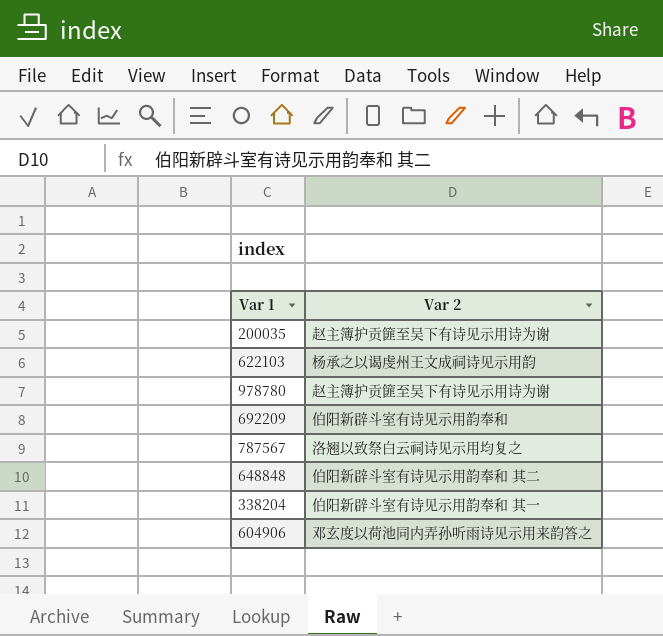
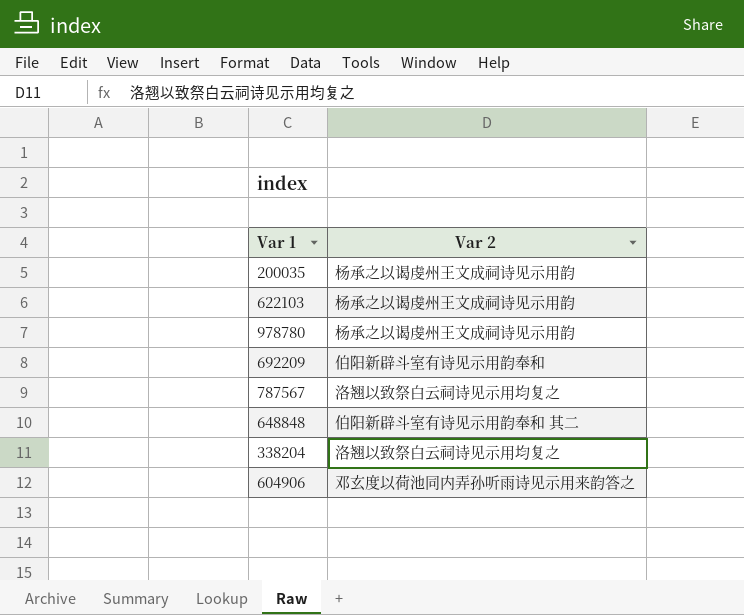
200035 | Var 2: 赵主簿护贡篚至吴下有诗见示用诗为谢 -> 杨承之以谒虔州王文成祠诗见示用韵
978780 | Var 2: 赵主簿护贡篚至吴下有诗见示用诗为谢 -> 杨承之以谒虔州王文成祠诗见示用韵
338204 | Var 2: 伯阳新辟斗室有诗见示用韵奉和 其一 -> 洛翘以致祭白云祠诗见示用均复之

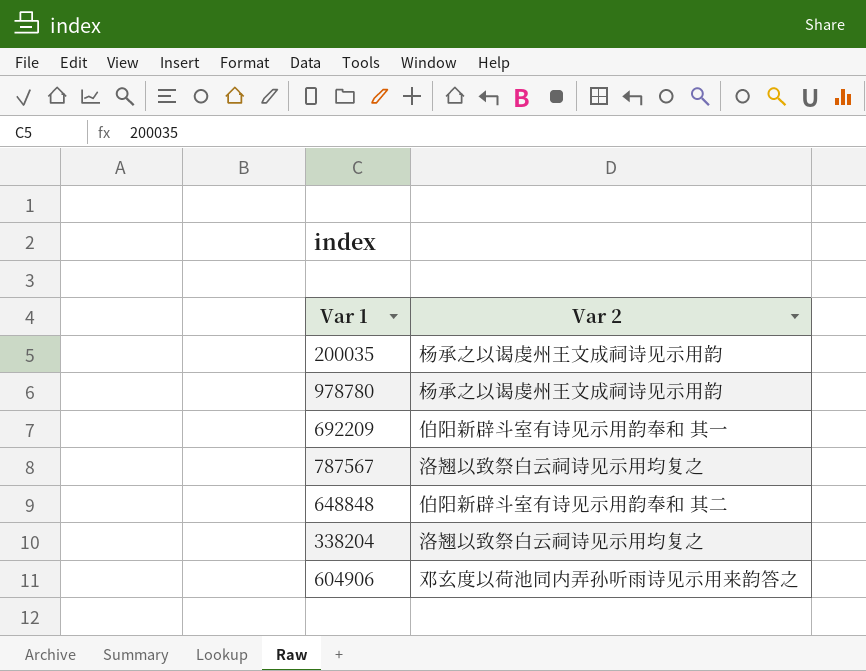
row 622103: 杨承之以谒虔州王文成祠诗见示用韵 -> none
692209 | Var 2: 伯阳新辟斗室有诗见示用韵奉和 -> 伯阳新辟斗室有诗见示用韵奉和 其一

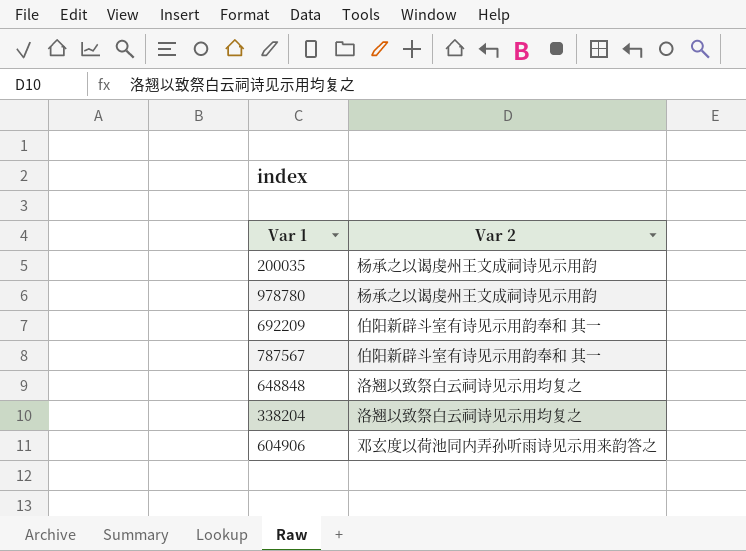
787567 | Var 2: 洛翘以致祭白云祠诗见示用均复之 -> 伯阳新辟斗室有诗见示用韵奉和 其一
648848 | Var 2: 伯阳新辟斗室有诗见示用韵奉和 其二 -> 洛翘以致祭白云祠诗见示用均复之

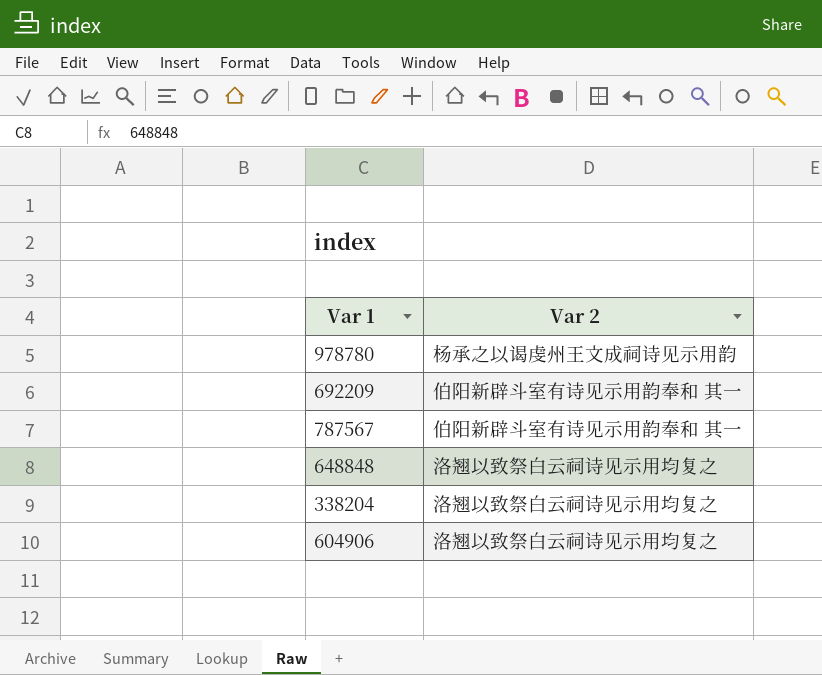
row 200035: 杨承之以谒虔州王文成祠诗见示用韵 -> none
604906 | Var 2: 邓玄度以荷池同内弄孙听雨诗见示用来韵答之 -> 洛翘以致祭白云祠诗见示用均复之

